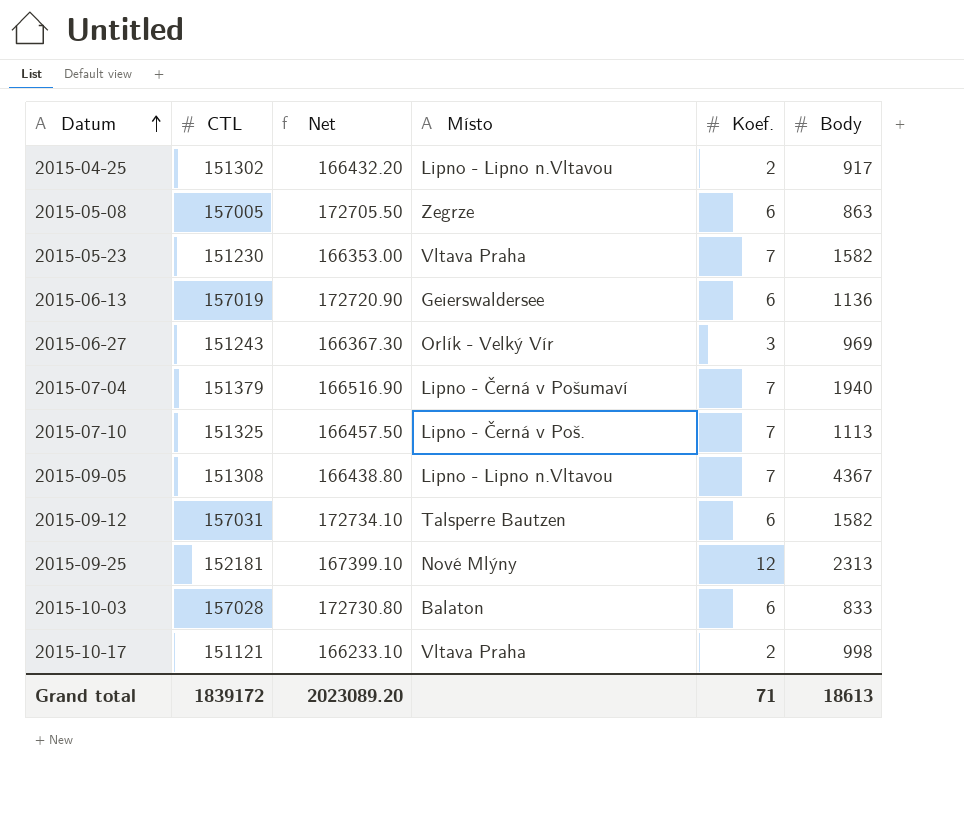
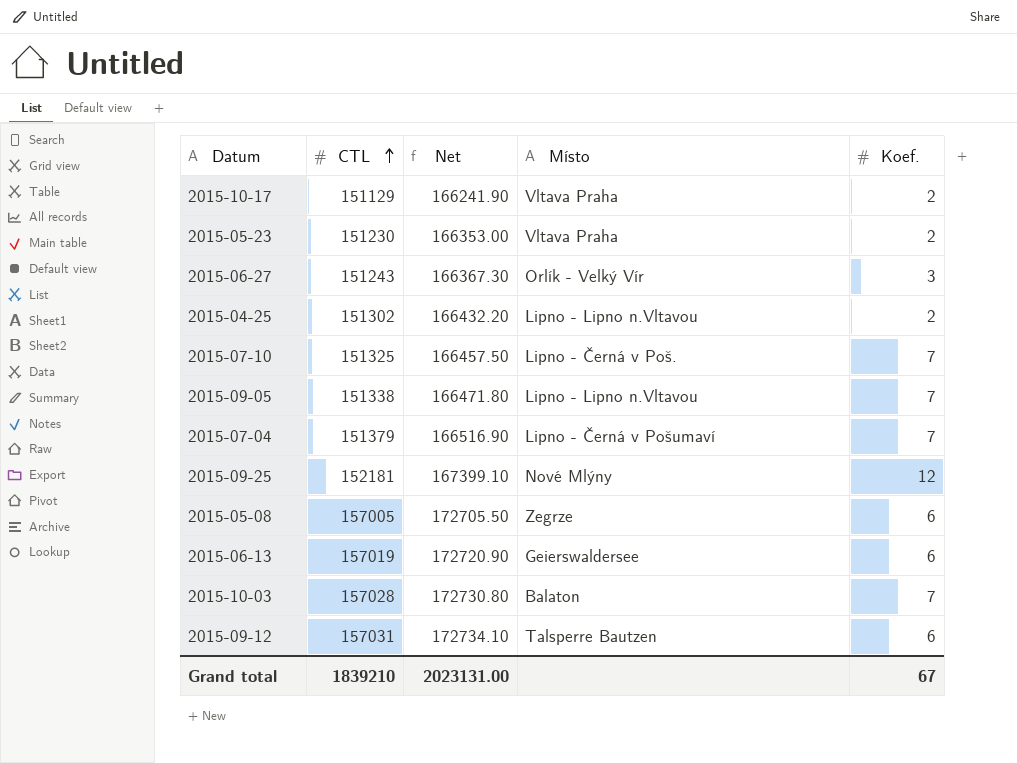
row order: Datum ascending -> CTL ascending
column Body | position: 6 -> none
2015-10-17 | CTL: 151121 -> 151129
2015-10-17 | Net: 166233.10 -> 166241.90
2015-05-23 | Koef.: 7 -> 2
2015-09-05 | CTL: 151308 -> 151338
2015-09-05 | Net: 166438.80 -> 166471.80
2015-10-03 | Koef.: 6 -> 7
Grand total | CTL: 1839172 -> 1839210
Grand total | Net: 2023089.20 -> 2023131.00
Grand total | Koef.: 71 -> 67

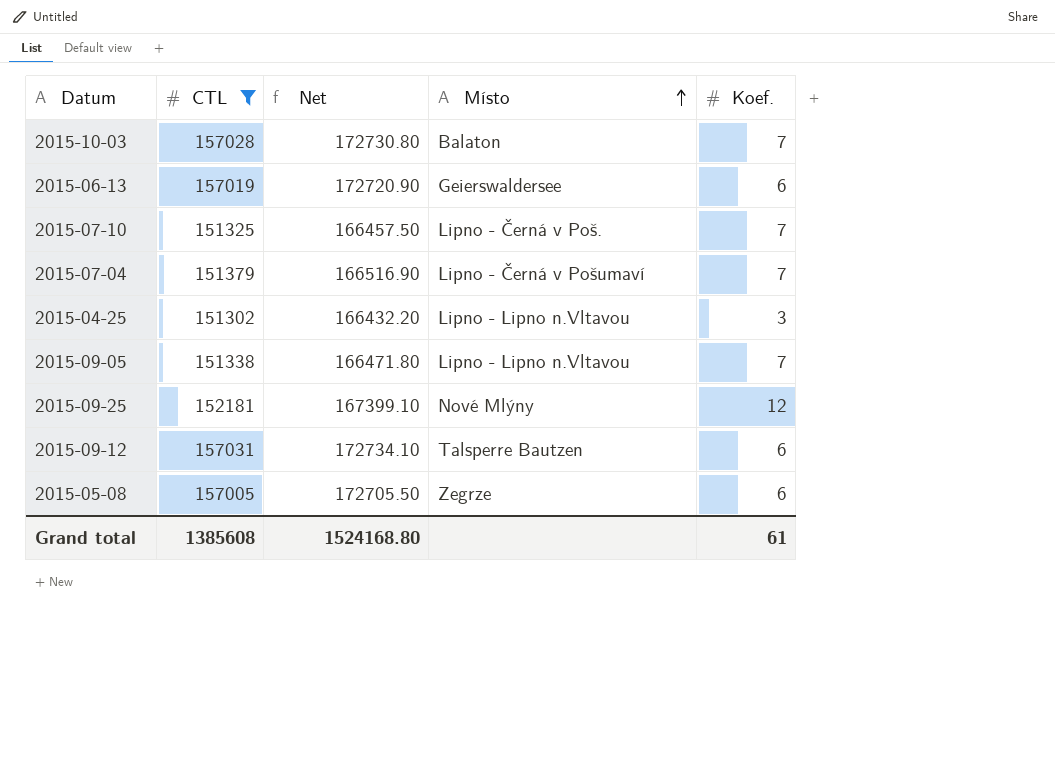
filter: none -> CTL >= 151302
row order: CTL ascending -> Místo ascending
2015-04-25 | Koef.: 2 -> 3
Grand total | CTL: 1839210 -> 1385608
Grand total | Net: 2023131.00 -> 1524168.80
Grand total | Koef.: 67 -> 61

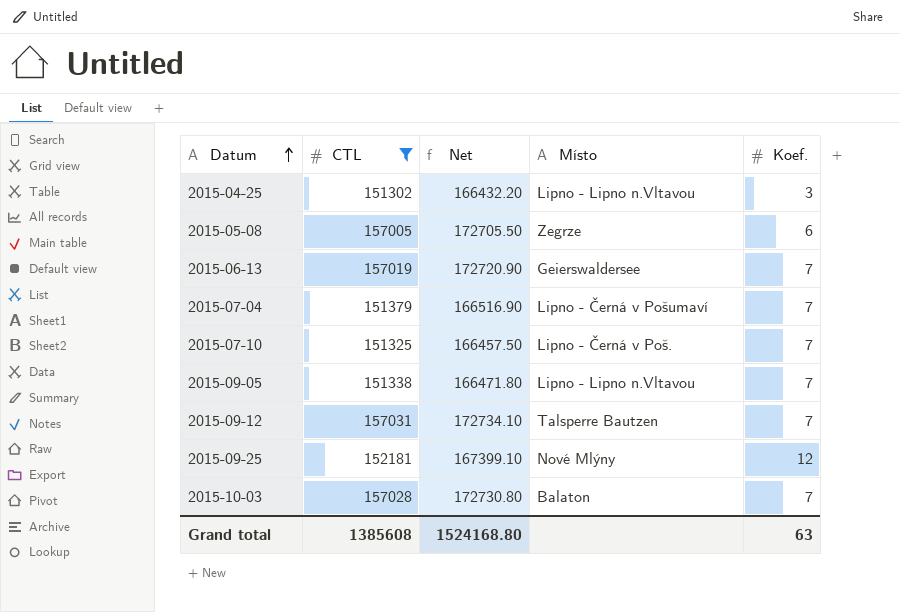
row order: Místo ascending -> Datum ascending
2015-06-13 | Koef.: 6 -> 7
2015-09-12 | Koef.: 6 -> 7
Grand total | Koef.: 61 -> 63

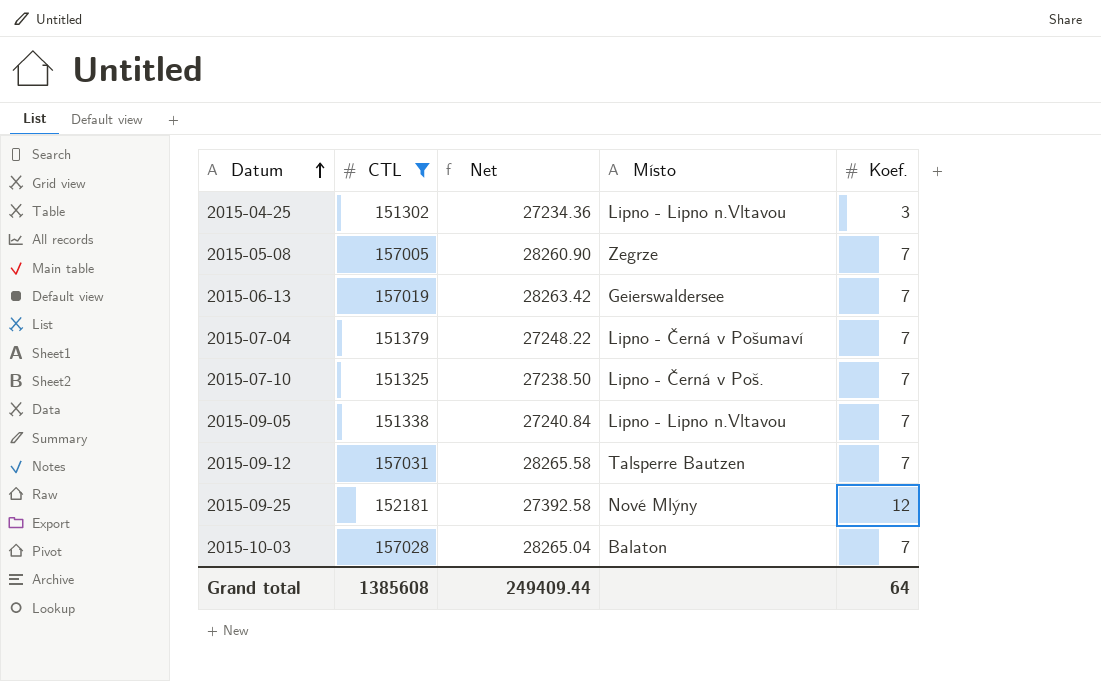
column Net | formula: [CTL] * 1.1 -> [CTL] * 0.18
2015-05-08 | Koef.: 6 -> 7
Grand total | Net: 1524168.80 -> 249409.44
Grand total | Koef.: 63 -> 64

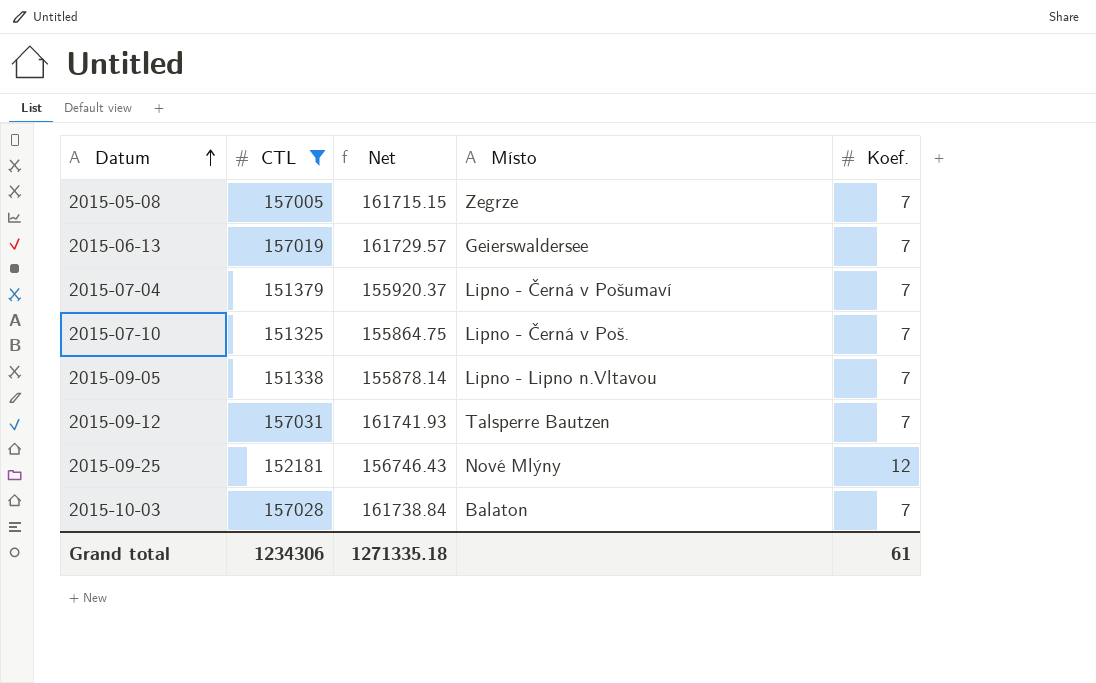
column Net | formula: [CTL] * 0.18 -> [CTL] * 1.03
row 2015-04-25: 151302 | 27234.36 | Lipno - Lipno n.Vltavou | 3 -> none
Grand total | CTL: 1385608 -> 1234306
Grand total | Net: 249409.44 -> 1271335.18
Grand total | Koef.: 64 -> 61

